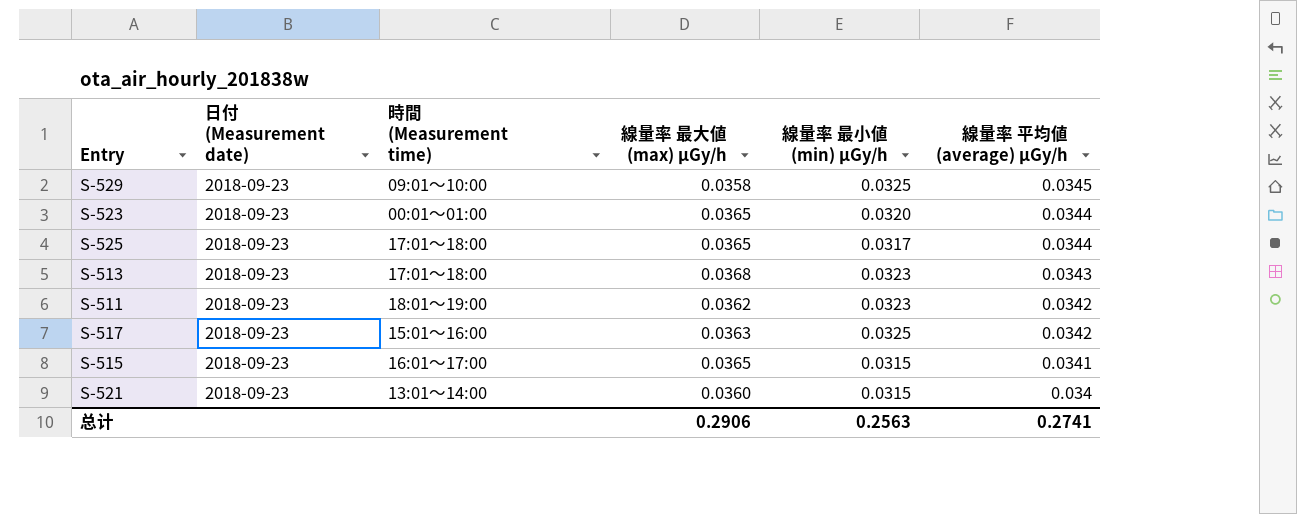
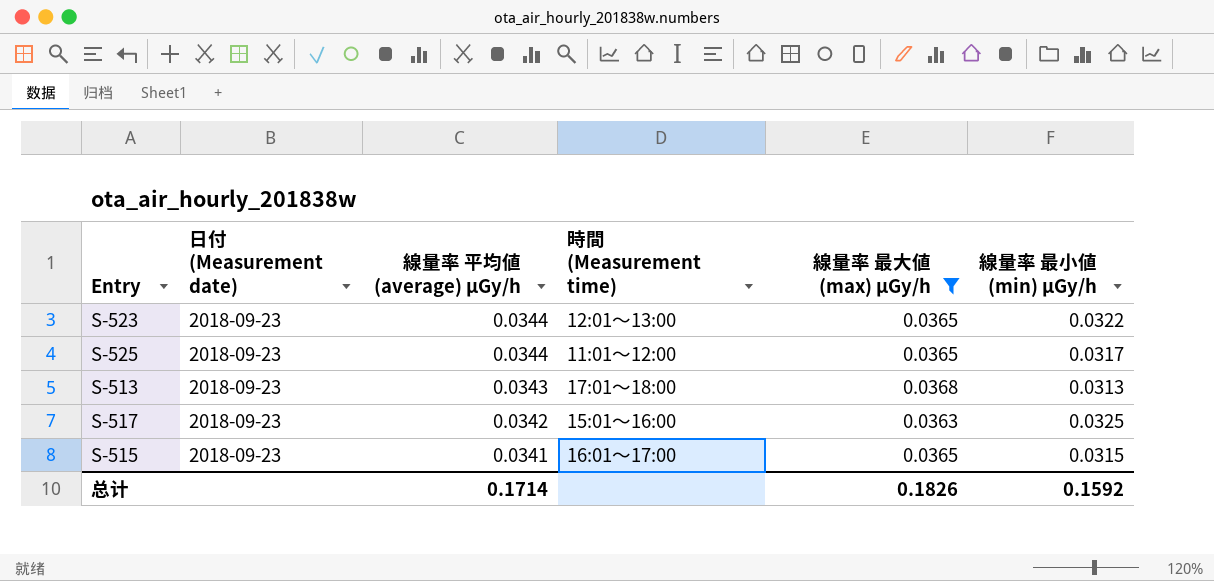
filter: none -> 線量率 最大値 (max) μGy/h >= 0.0363
column 線量率 平均値 (average) μGy/h | position: 6 -> 3
S-523 | 時間 (Measurement time): 00:01～01:00 -> 12:01～13:00
S-523 | 線量率 最小値 (min) μGy/h: 0.0320 -> 0.0322
S-525 | 時間 (Measurement time): 17:01～18:00 -> 11:01～12:00
S-513 | 線量率 最小値 (min) μGy/h: 0.0323 -> 0.0313
总计 | 線量率 平均値 (average) μGy/h: 0.2741 -> 0.1714
总计 | 線量率 最大値 (max) μGy/h: 0.2906 -> 0.1826
总计 | 線量率 最小値 (min) μGy/h: 0.2563 -> 0.1592

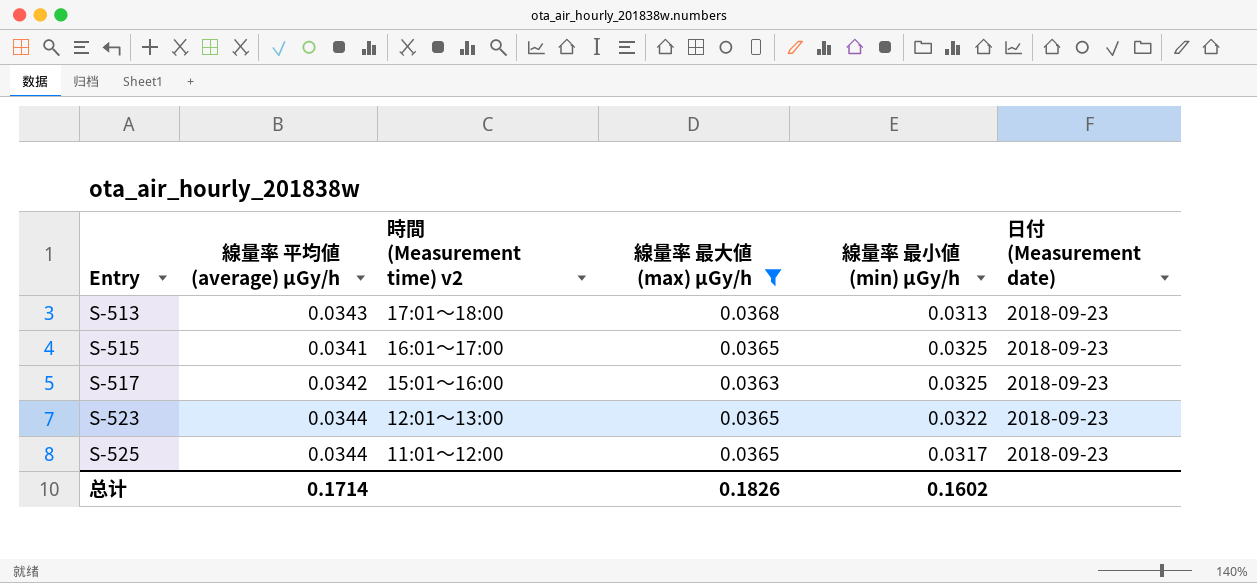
row order: 線量率 平均値 (average) μGy/h descending -> Entry ascending
column name: 時間 (Measurement time) -> 時間 (Measurement time) v2
column 日付 (Measurement date) | position: 2 -> 6
S-515 | 線量率 最小値 (min) μGy/h: 0.0315 -> 0.0325
总计 | 線量率 最小値 (min) μGy/h: 0.1592 -> 0.1602

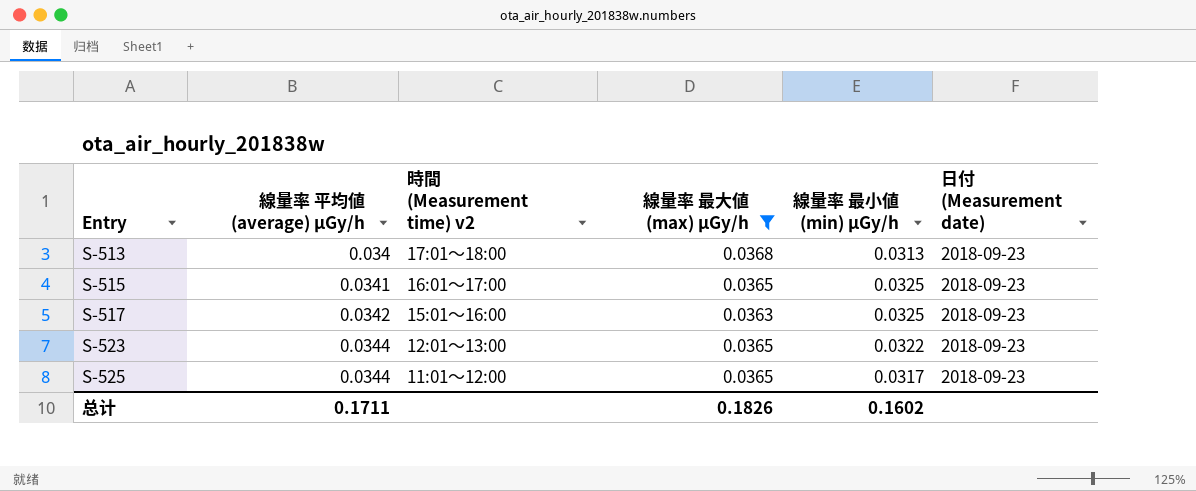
S-513 | 線量率 平均値 (average) μGy/h: 0.0343 -> 0.034
总计 | 線量率 平均値 (average) μGy/h: 0.1714 -> 0.1711

